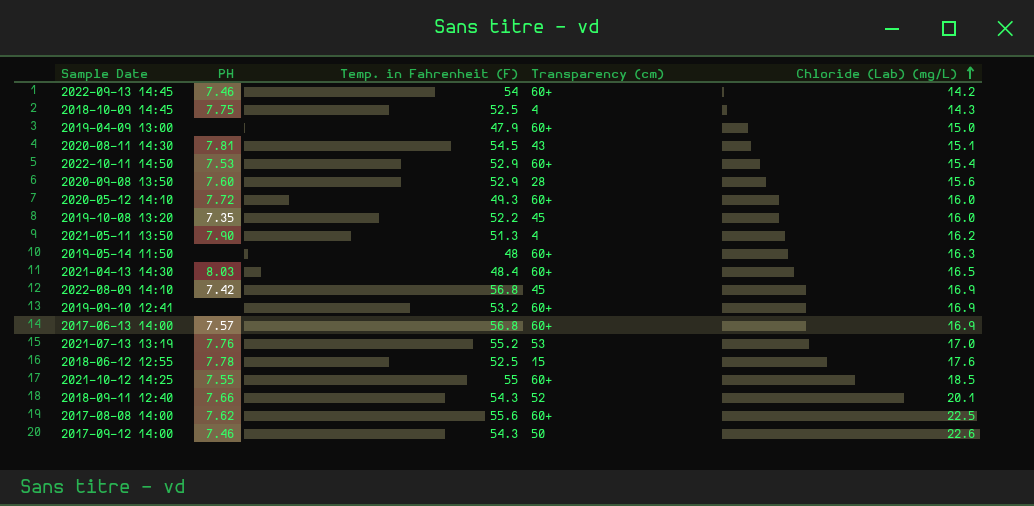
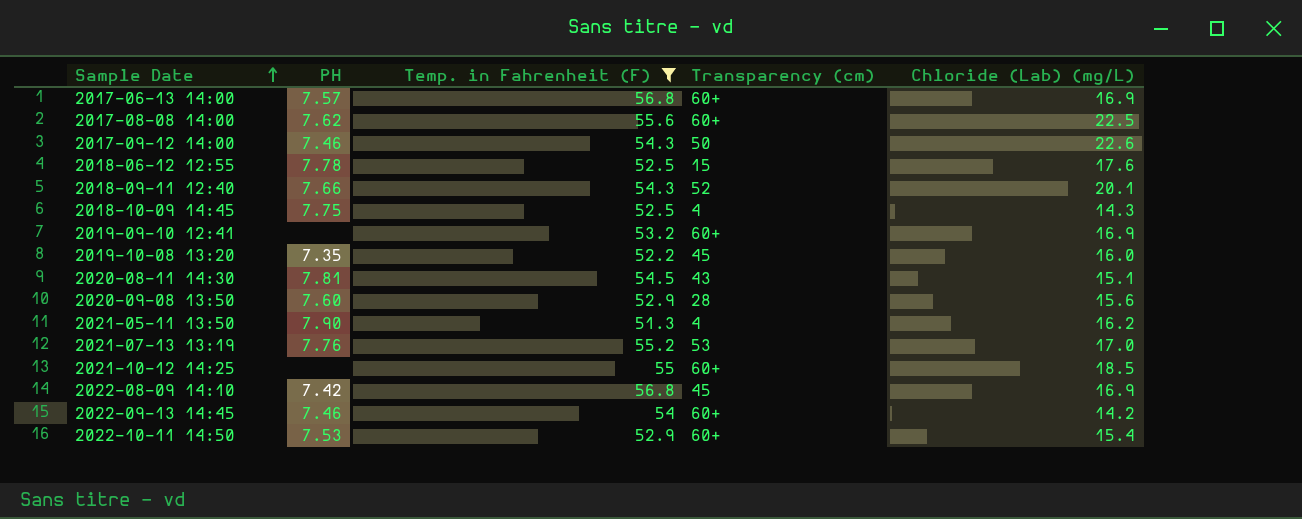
filter: none -> Temp. in Fahrenheit (F) >= 51.3
row order: Chloride (Lab) (mg/L) ascending -> Sample Date ascending
2021-10-12 14:25 | PH: 7.55 -> none

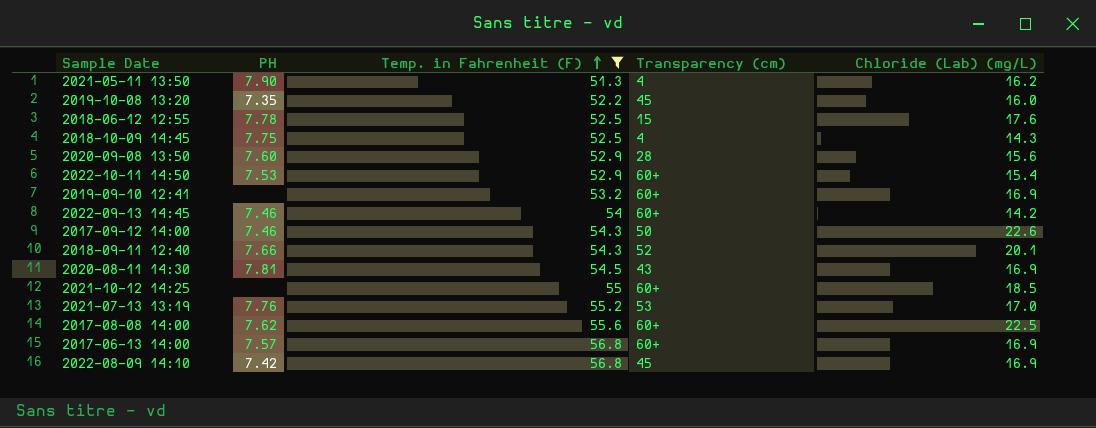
row order: Sample Date ascending -> Temp. in Fahrenheit (F) ascending
2020-08-11 14:30 | Chloride (Lab) (mg/L): 15.1 -> 16.9

